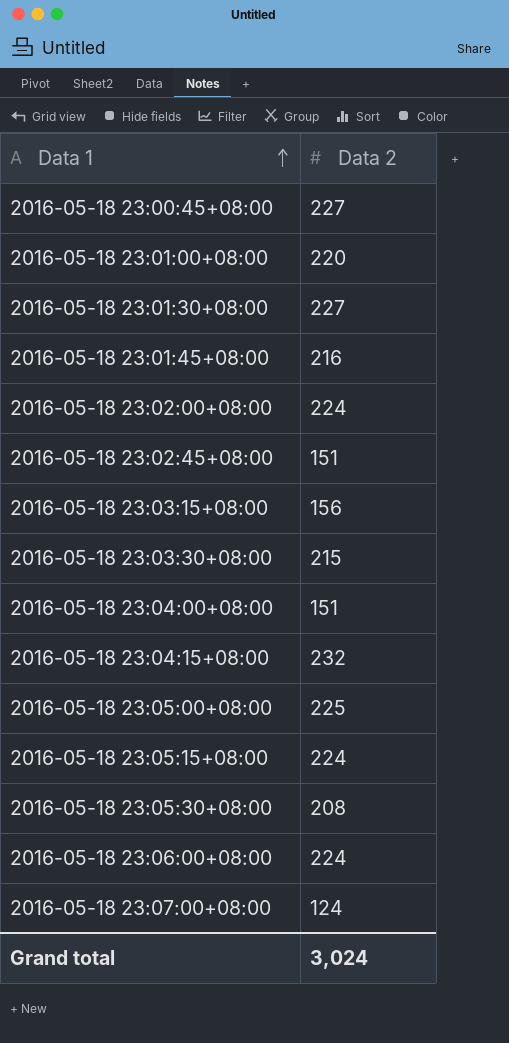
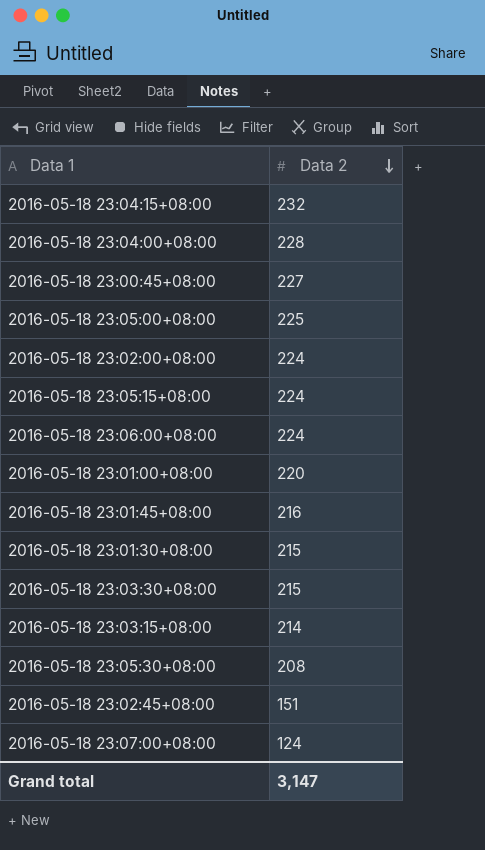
row order: Data 1 ascending -> Data 2 descending
2016-05-18 23:04:00+08:00 | Data 2: 151 -> 228
2016-05-18 23:01:30+08:00 | Data 2: 227 -> 215
2016-05-18 23:03:15+08:00 | Data 2: 156 -> 214
Grand total | Data 2: 3,024 -> 3,147

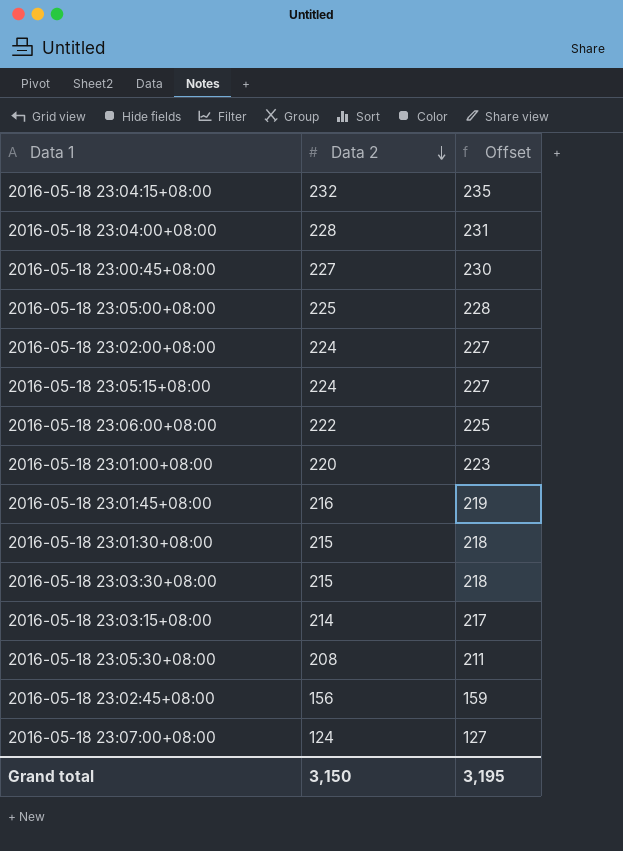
column Offset | formula: none -> [Data 2] + 3
2016-05-18 23:06:00+08:00 | Data 2: 224 -> 222
2016-05-18 23:02:45+08:00 | Data 2: 151 -> 156
Grand total | Data 2: 3,147 -> 3,150

